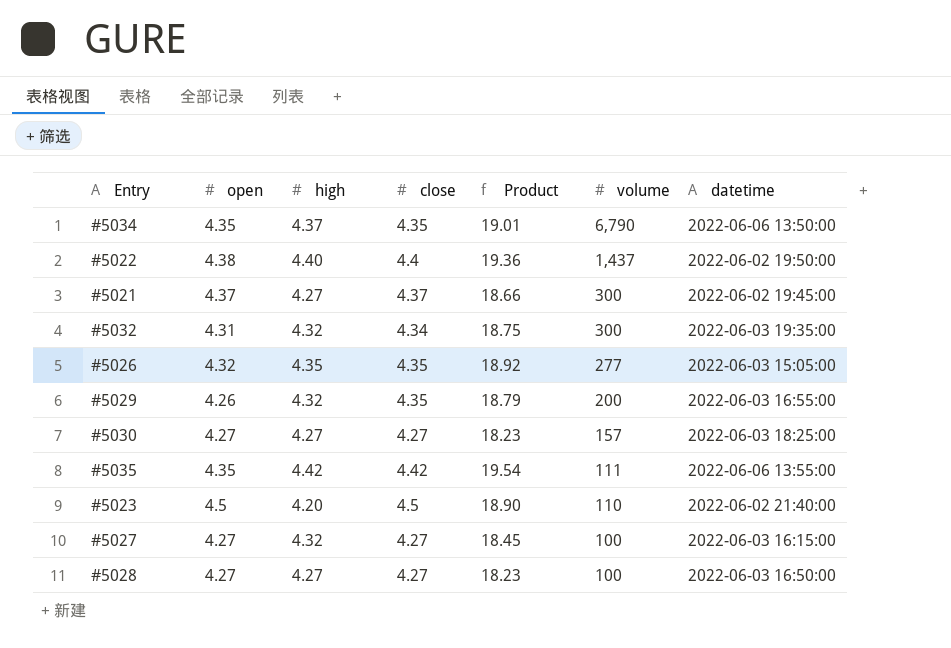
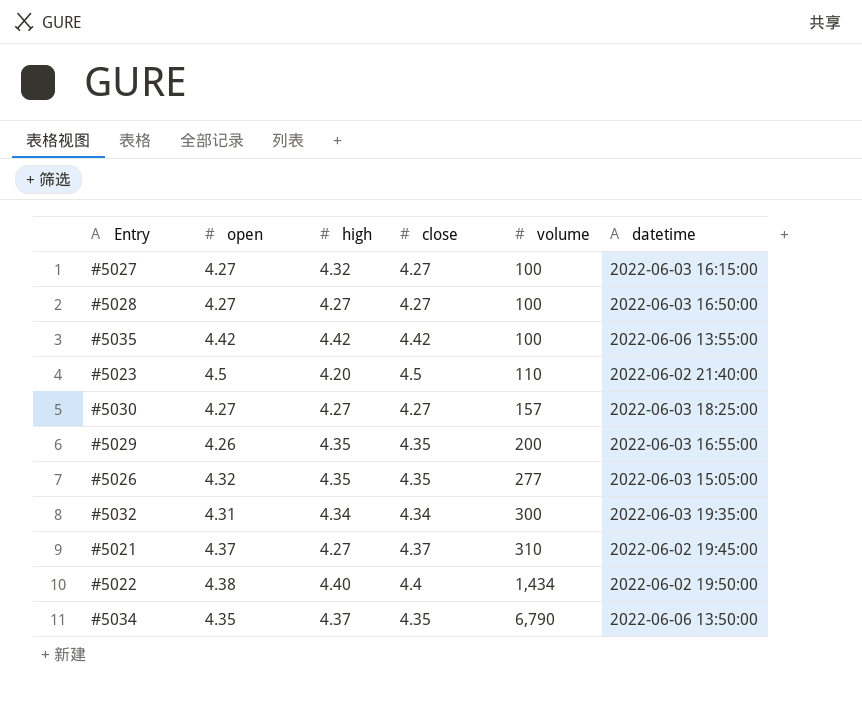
row order: volume descending -> volume ascending
column Product | formula: [high] * [close] -> none
#5035 | open: 4.35 -> 4.42
#5035 | volume: 111 -> 100
#5029 | high: 4.32 -> 4.35
#5032 | high: 4.32 -> 4.34
#5021 | volume: 300 -> 310
#5022 | volume: 1,437 -> 1,434

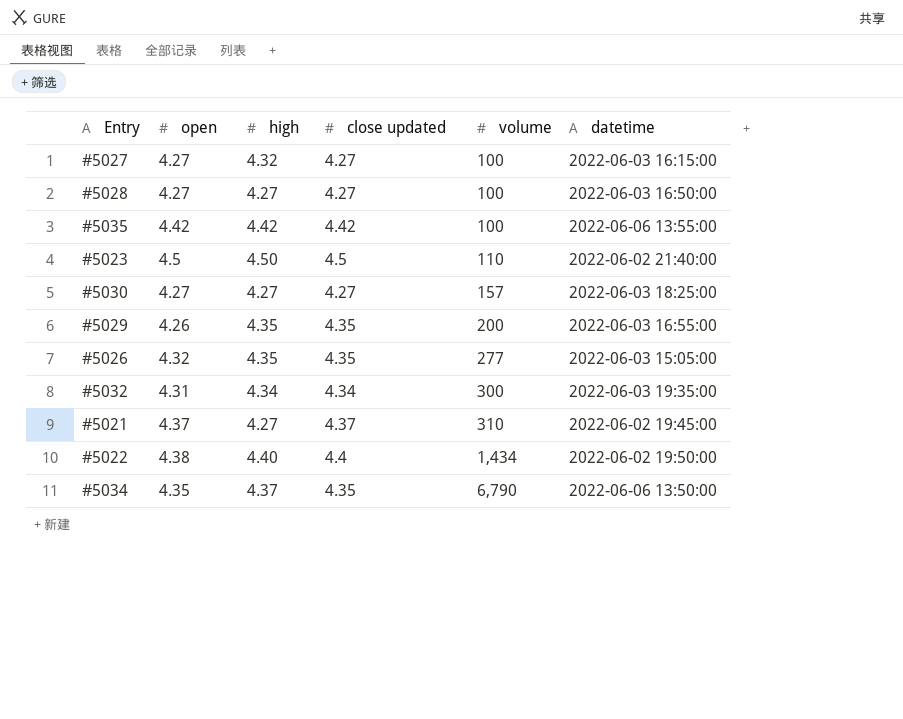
column name: close -> close updated
#5023 | high: 4.20 -> 4.50

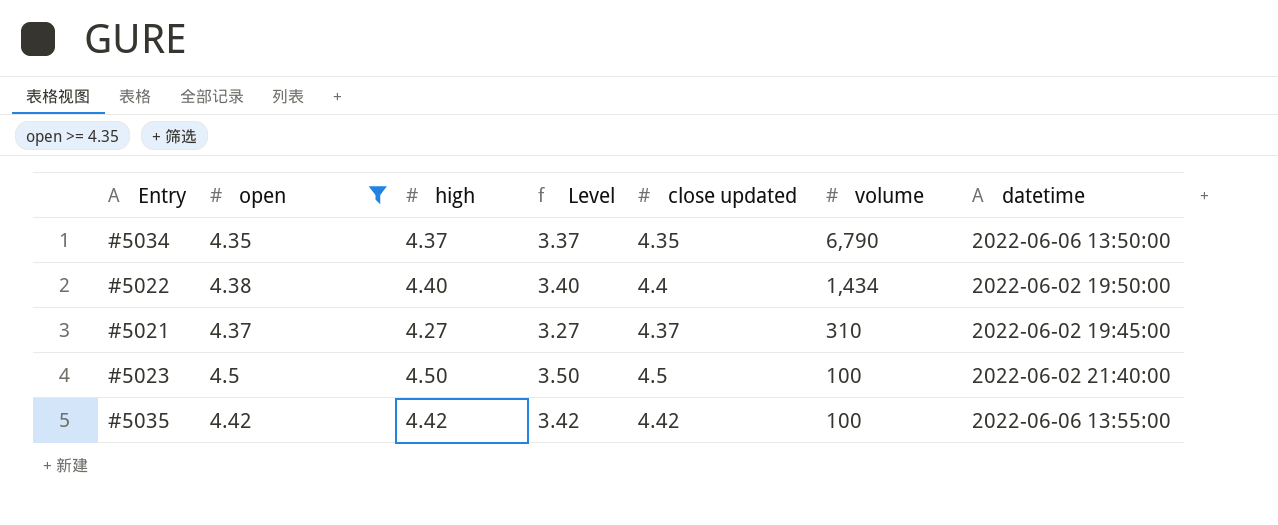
filter: none -> open >= 4.35
row order: volume ascending -> volume descending
column Level | formula: none -> [high] - 1
#5023 | volume: 110 -> 100

